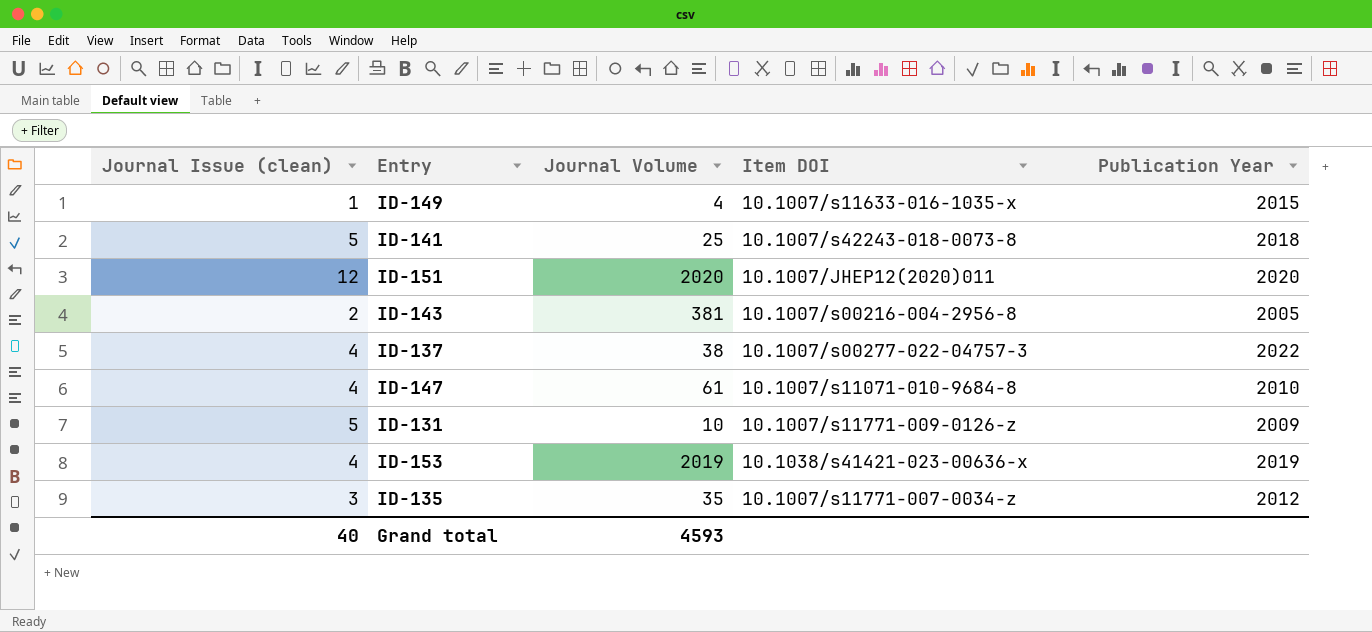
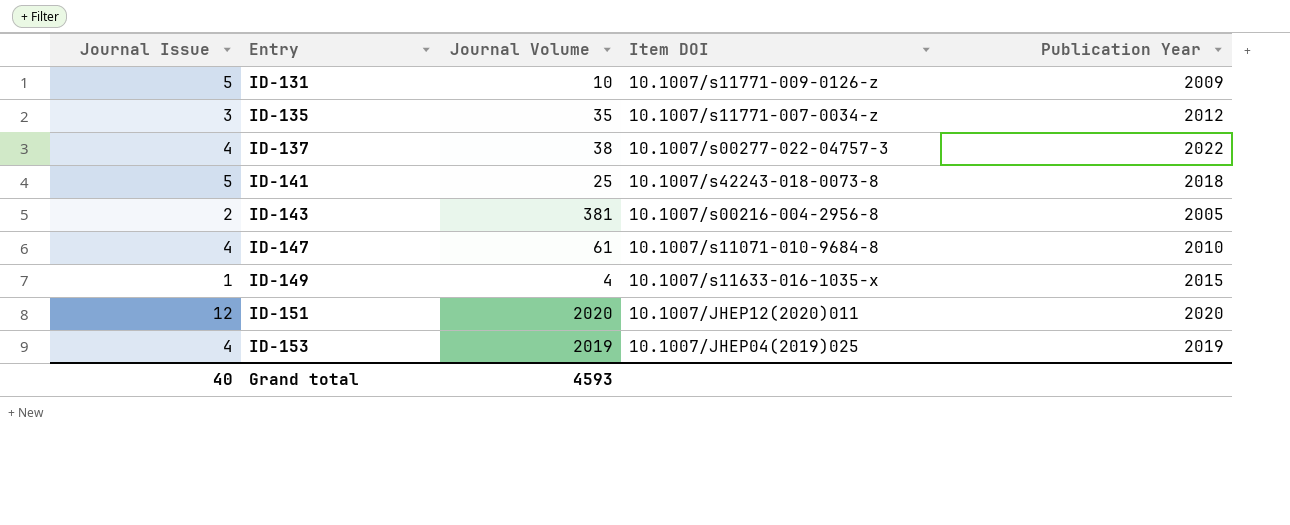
row order: none -> Entry ascending
column name: Journal Issue (clean) -> Journal Issue
ID-153 | Item DOI: 10.1038/s41421-023-00636-x -> 10.1007/JHEP04(2019)025

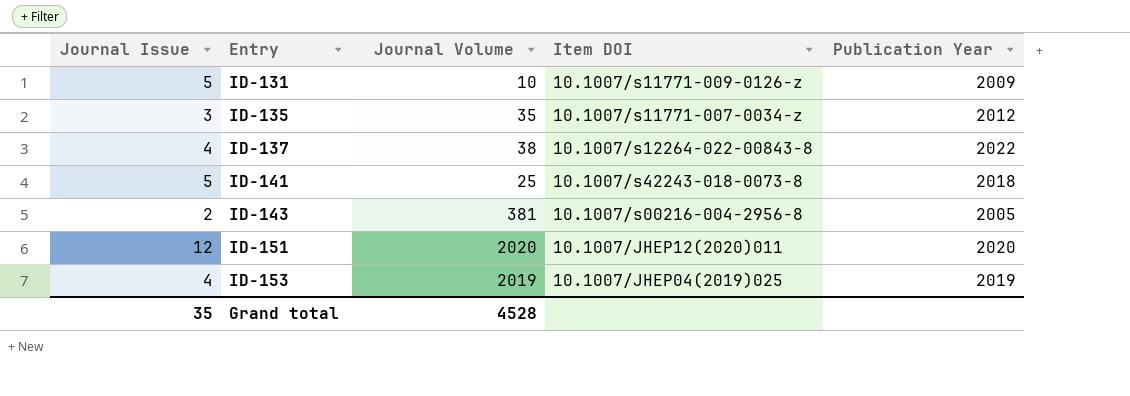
row ID-147: 4 | 61 | 10.1007/s11071-010-9684-8 | 2010 -> none
row ID-149: 1 | 4 | 10.1007/s11633-016-1035-x | 2015 -> none
ID-137 | Item DOI: 10.1007/s00277-022-04757-3 -> 10.1007/s12264-022-00843-8
Grand total | Journal Issue: 40 -> 35
Grand total | Journal Volume: 4593 -> 4528

